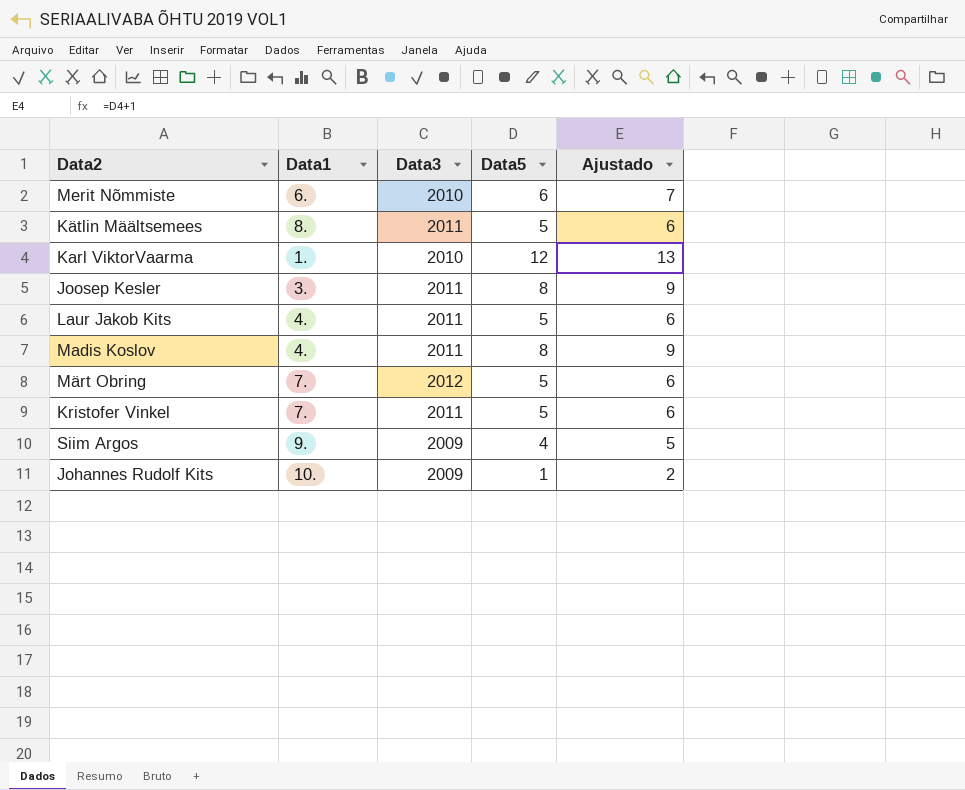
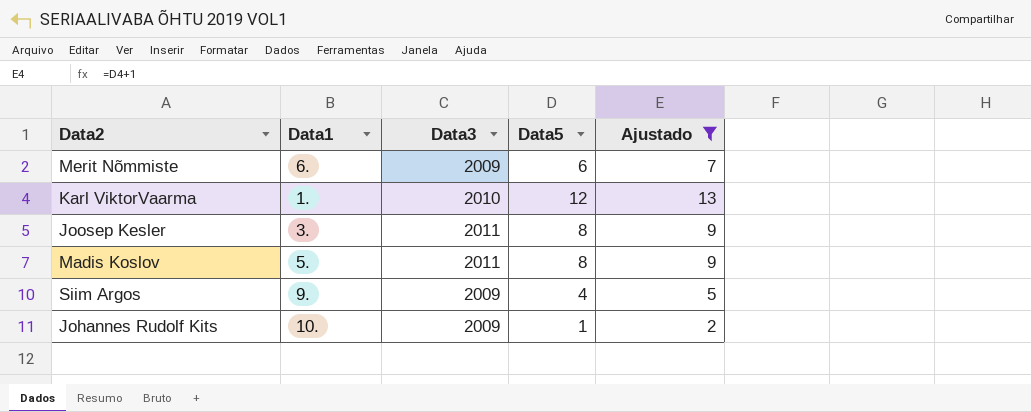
filter: none -> Ajustado != 6
Merit Nõmmiste | Data3: 2010 -> 2009
Madis Koslov | Data1: 4. -> 5.

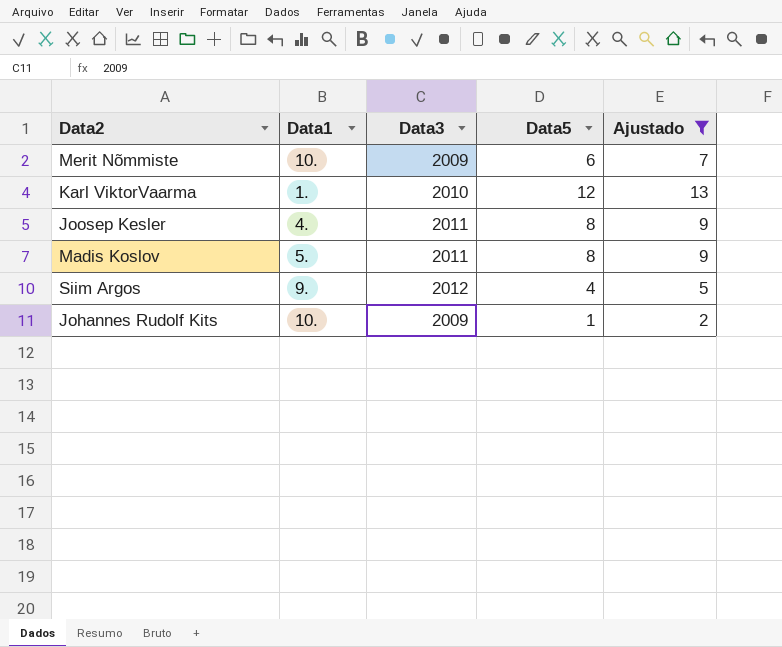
Merit Nõmmiste | Data1: 6. -> 10.
Joosep Kesler | Data1: 3. -> 4.
Siim Argos | Data3: 2009 -> 2012

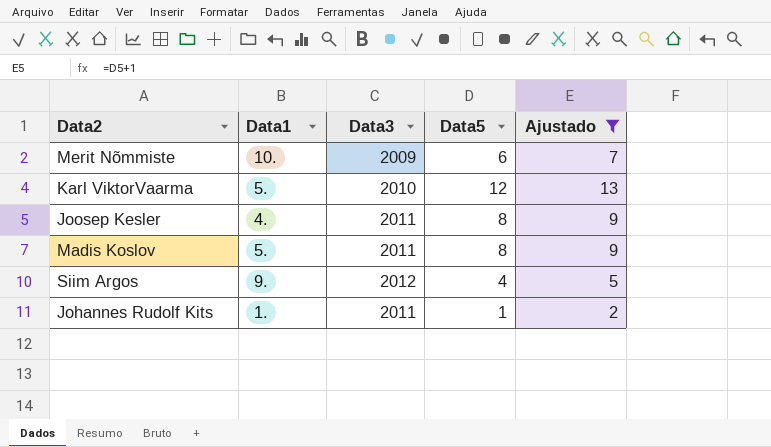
Karl ViktorVaarma | Data1: 1. -> 5.
Johannes Rudolf Kits | Data1: 10. -> 1.
Johannes Rudolf Kits | Data3: 2009 -> 2011

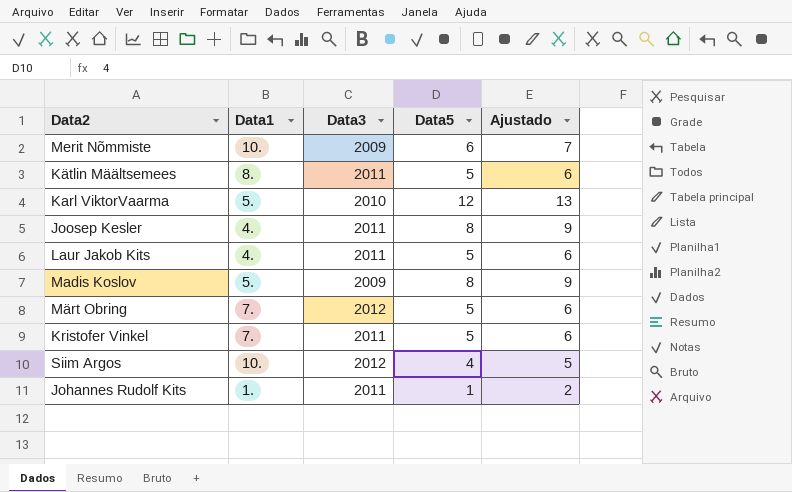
filter: Ajustado != 6 -> none
Madis Koslov | Data3: 2011 -> 2009
Siim Argos | Data1: 9. -> 10.

